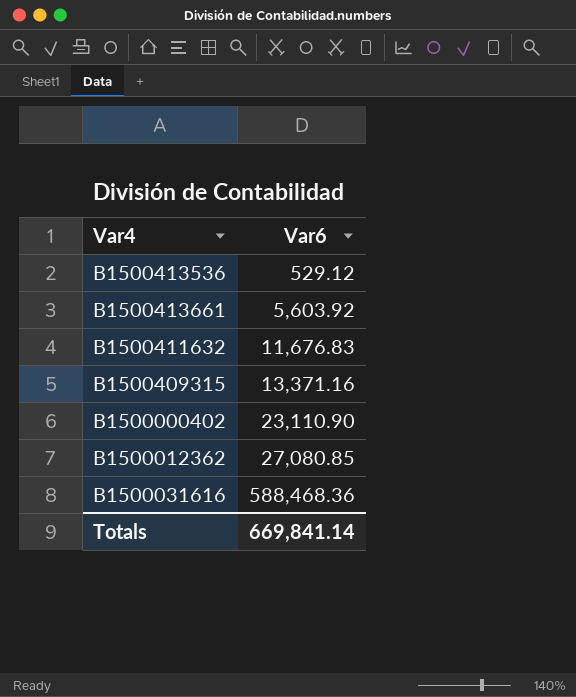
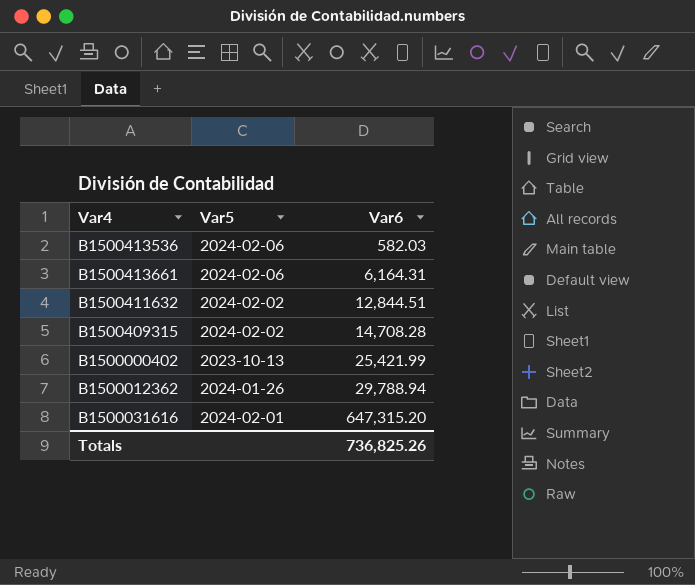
column Var5 | position: none -> 2
B1500413536 | Var6: 529.12 -> 582.03
B1500413661 | Var6: 5,603.92 -> 6,164.31
B1500411632 | Var6: 11,676.83 -> 12,844.51
B1500409315 | Var6: 13,371.16 -> 14,708.28
B1500000402 | Var6: 23,110.90 -> 25,421.99
B1500012362 | Var6: 27,080.85 -> 29,788.94
B1500031616 | Var6: 588,468.36 -> 647,315.20
Totals | Var6: 669,841.14 -> 736,825.26

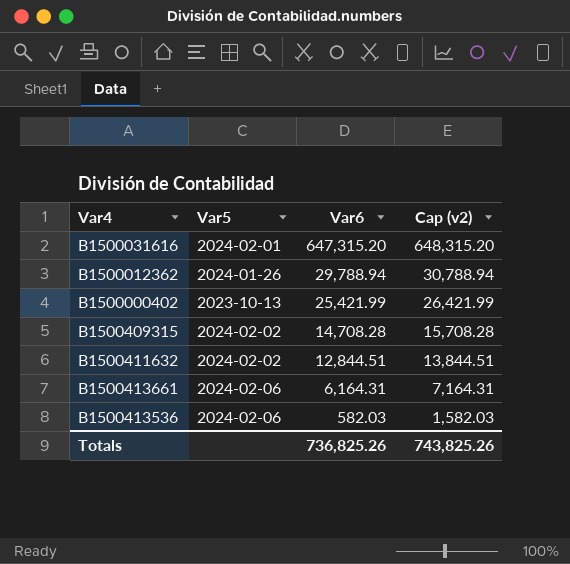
row order: Var6 ascending -> Var6 descending
column Cap (v2) | formula: none -> [Var6] + 1000

